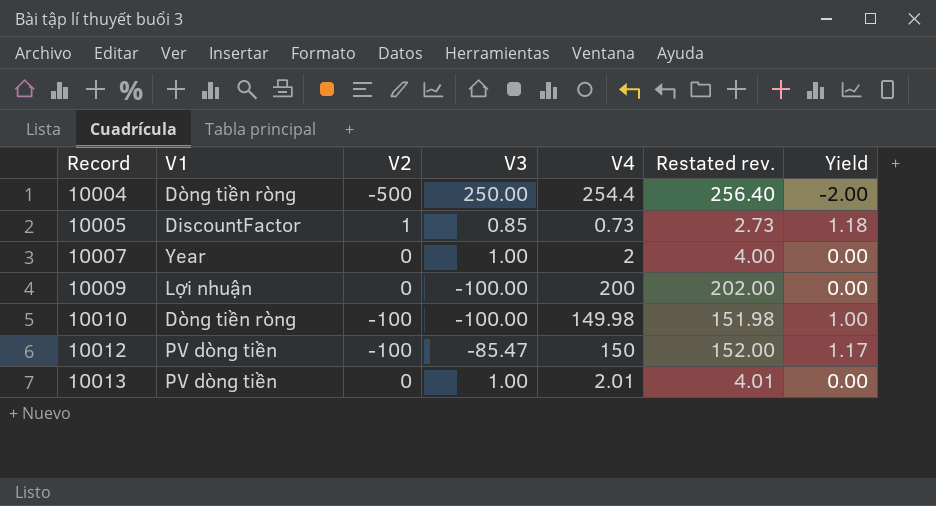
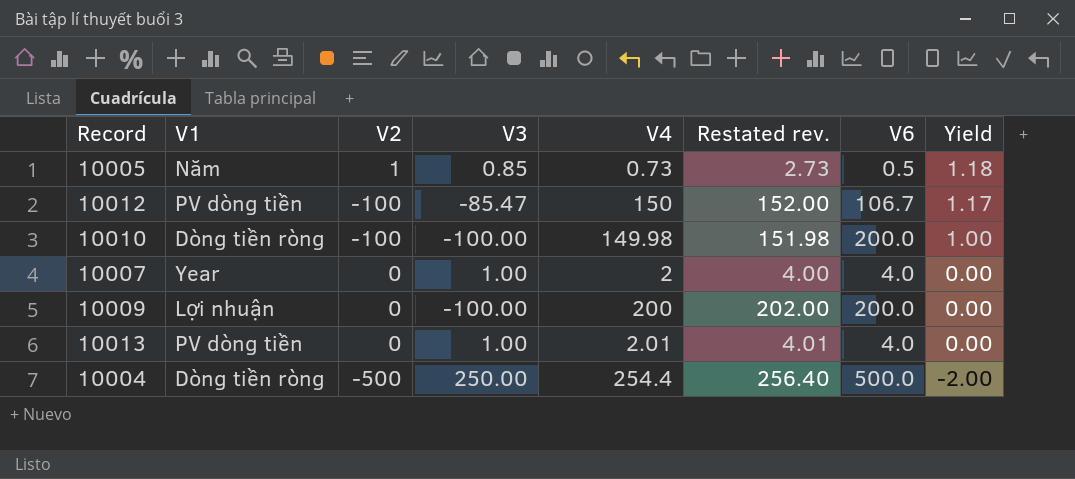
row order: Record ascending -> Yield descending
column V6 | position: none -> 7
10005 | V1: DiscountFactor -> Năm

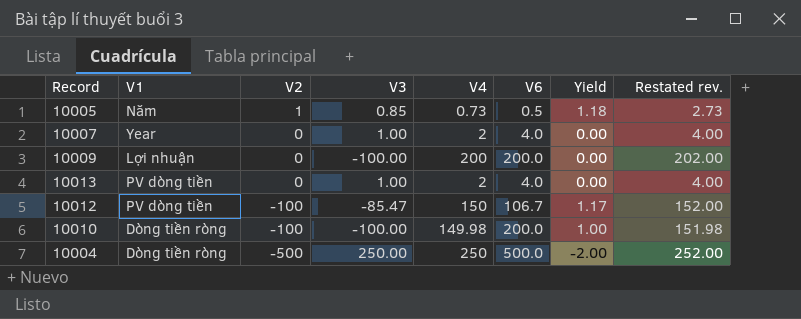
row order: Yield descending -> V2 descending
column Restated rev. | position: 6 -> 8
10013 | V4: 2.01 -> 2
10013 | Restated rev.: 4.01 -> 4.00
10004 | V4: 254.4 -> 250
10004 | Restated rev.: 256.40 -> 252.00

